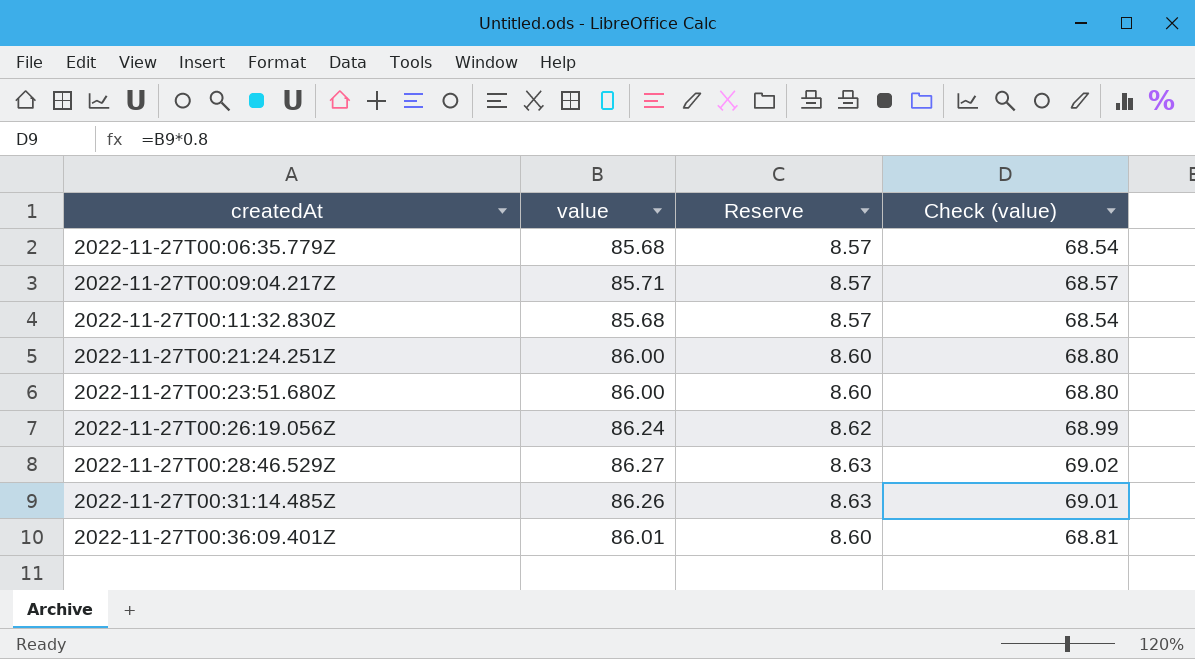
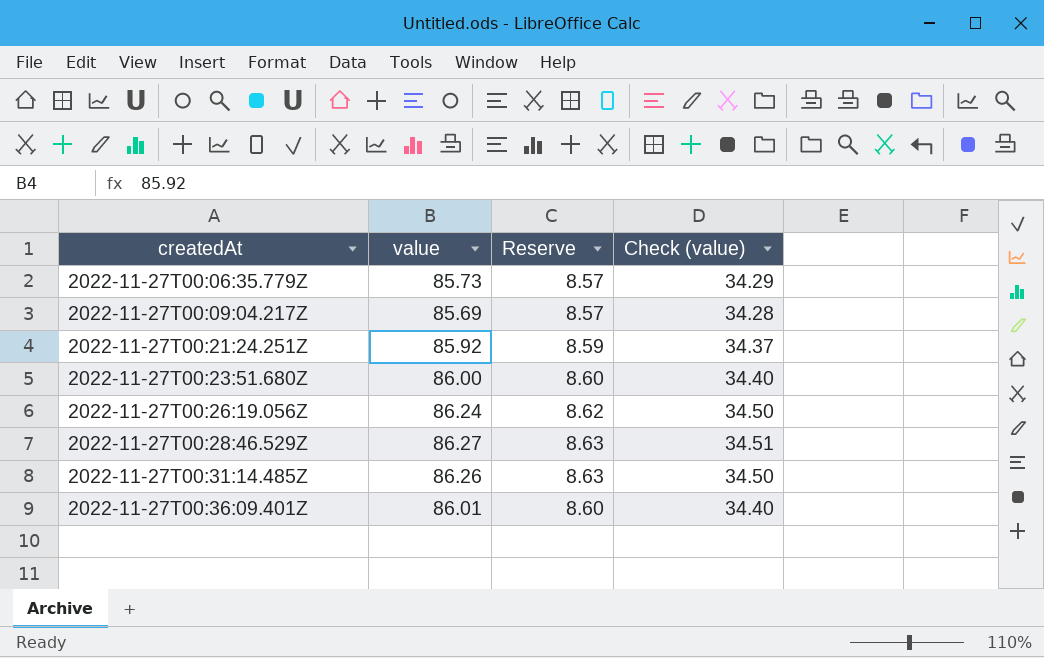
column Check (value) | formula: [value] * 0.8 -> [value] * 0.4
row 2022-11-27T00:11:32.830Z: 85.68 | 8.57 | 68.54 -> none
2022-11-27T00:06:35.779Z | value: 85.68 -> 85.73
2022-11-27T00:09:04.217Z | value: 85.71 -> 85.69
2022-11-27T00:21:24.251Z | value: 86.00 -> 85.92
2022-11-27T00:21:24.251Z | Reserve: 8.60 -> 8.59

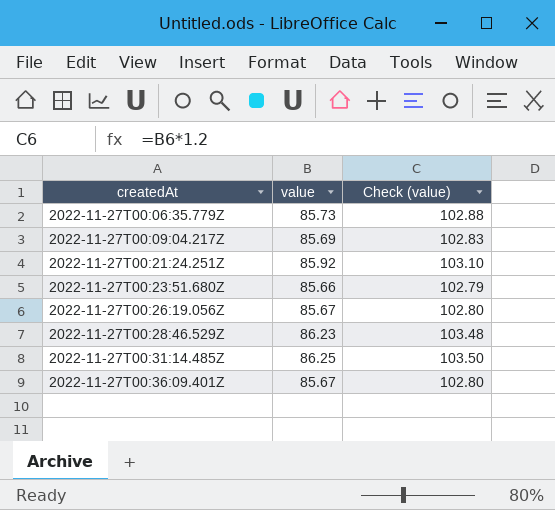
column Reserve | formula: [value] * 0.1 -> none
column Check (value) | formula: [value] * 0.4 -> [value] * 1.2
2022-11-27T00:23:51.680Z | value: 86.00 -> 85.66
2022-11-27T00:26:19.056Z | value: 86.24 -> 85.67
2022-11-27T00:28:46.529Z | value: 86.27 -> 86.23
2022-11-27T00:31:14.485Z | value: 86.26 -> 86.25
2022-11-27T00:36:09.401Z | value: 86.01 -> 85.67

